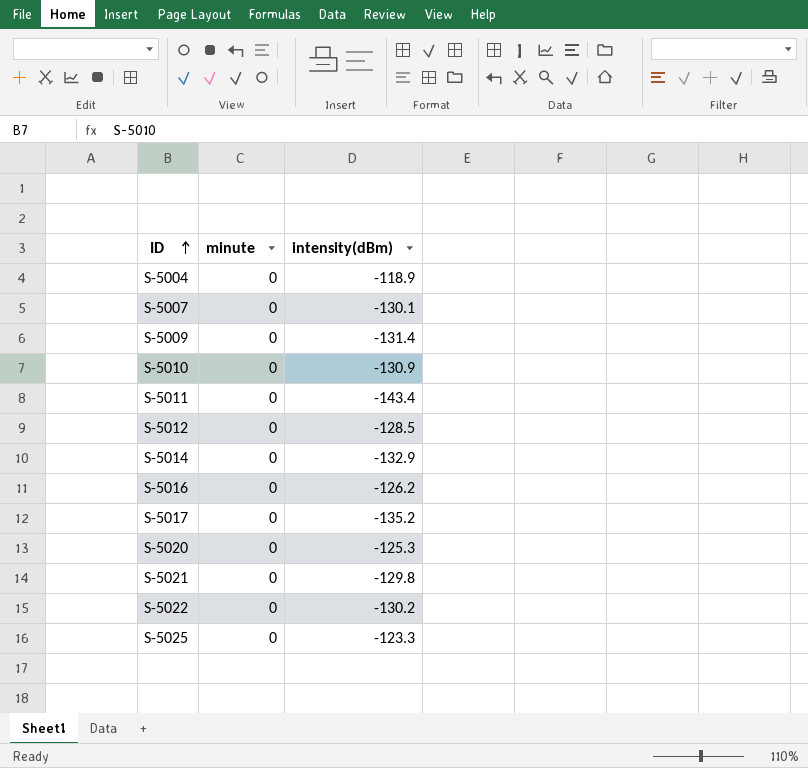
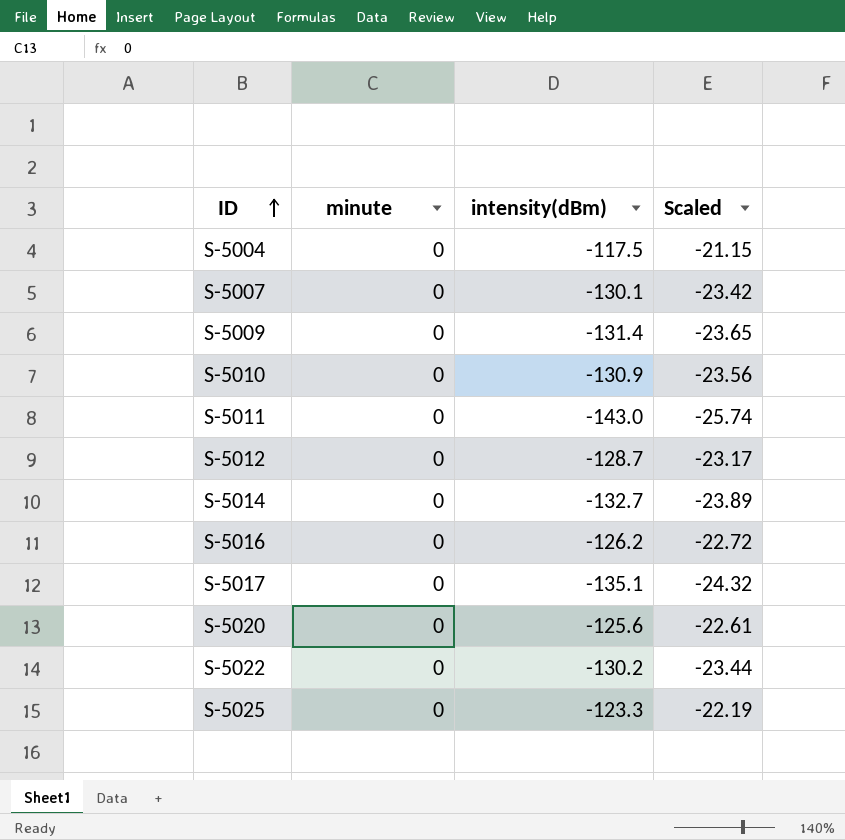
column Scaled | formula: none -> [intensity(dBm)] * 0.18
row S-5021: 0 | -129.8 -> none
S-5004 | intensity(dBm): -118.9 -> -117.5
S-5011 | intensity(dBm): -143.4 -> -143.0
S-5012 | intensity(dBm): -128.5 -> -128.7
S-5014 | intensity(dBm): -132.9 -> -132.7
S-5017 | intensity(dBm): -135.2 -> -135.1
S-5020 | intensity(dBm): -125.3 -> -125.6

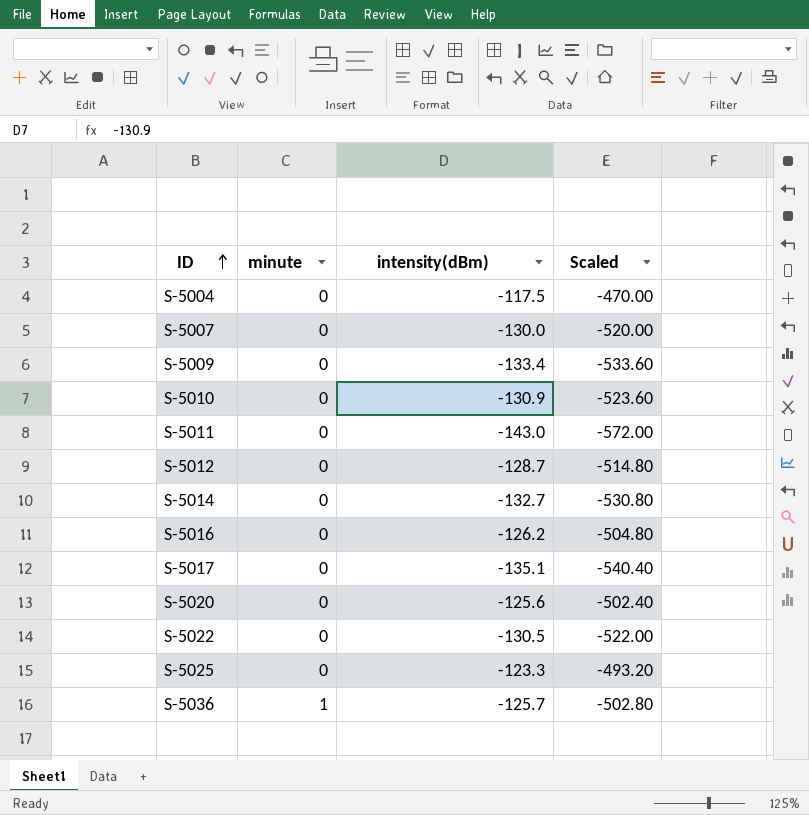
column Scaled | formula: [intensity(dBm)] * 0.18 -> [intensity(dBm)] * 4
S-5007 | intensity(dBm): -130.1 -> -130.0
S-5009 | intensity(dBm): -131.4 -> -133.4
S-5022 | intensity(dBm): -130.2 -> -130.5
row S-5036: none -> 1 | -125.7 | -502.80

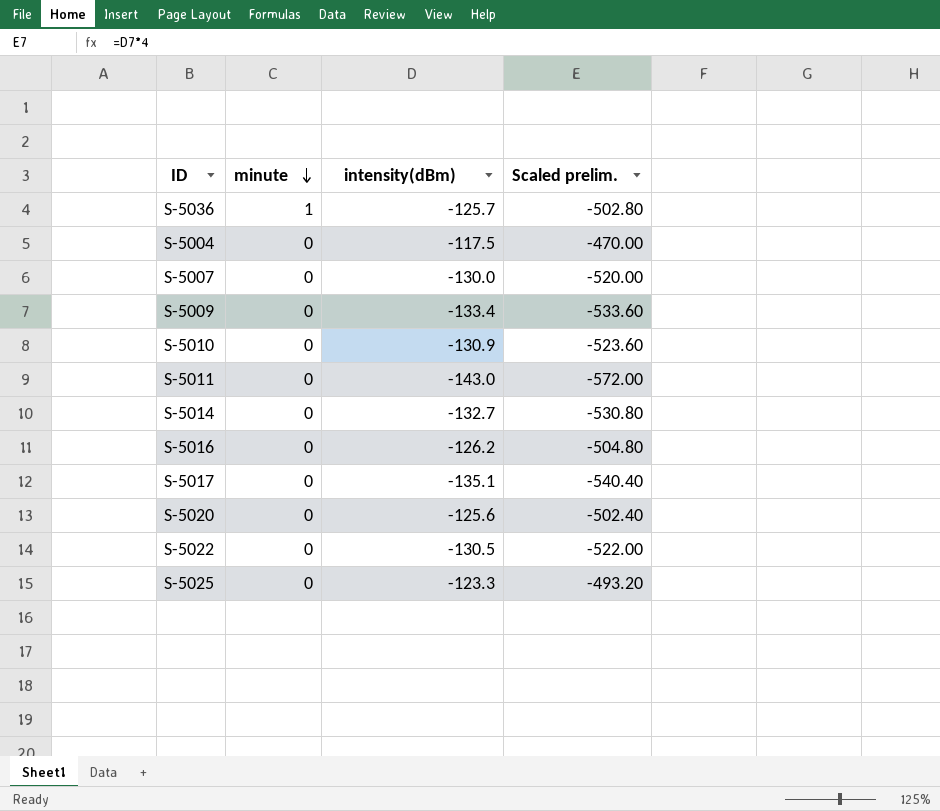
row order: ID ascending -> minute descending
column name: Scaled -> Scaled prelim.
row S-5012: 0 | -128.7 | -514.80 -> none

